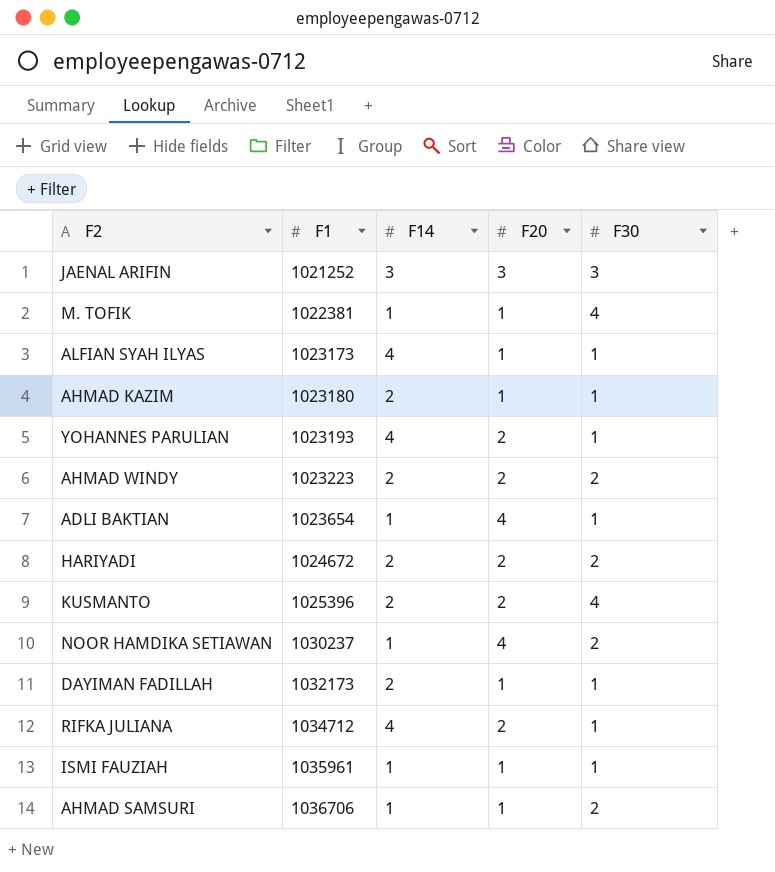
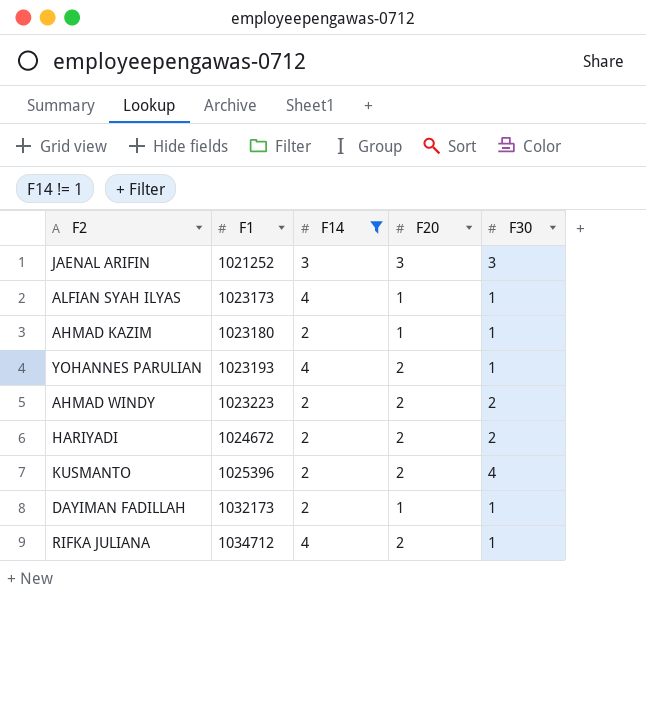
filter: none -> F14 != 1

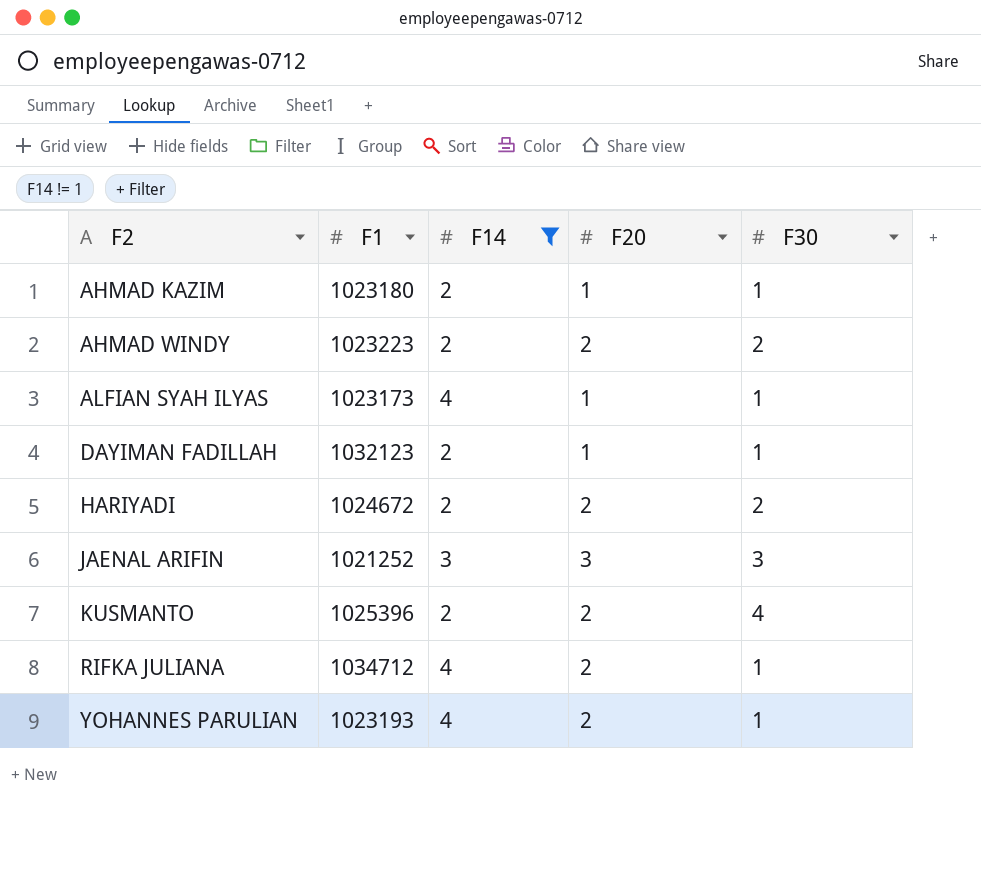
row order: F1 ascending -> F2 ascending
DAYIMAN FADILLAH | F1: 1032173 -> 1032123

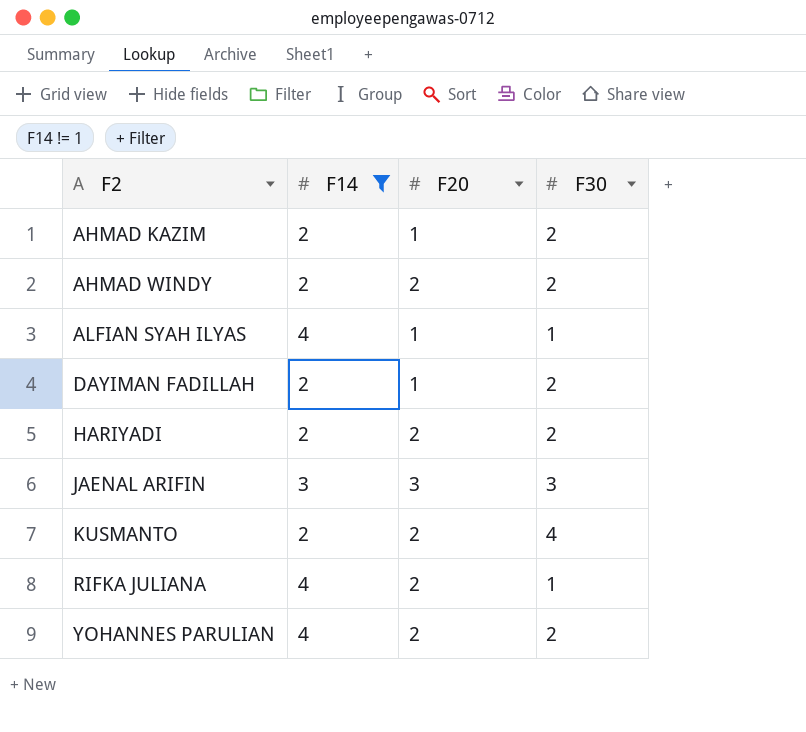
column F1 | position: 2 -> none
AHMAD KAZIM | F30: 1 -> 2
DAYIMAN FADILLAH | F30: 1 -> 2
YOHANNES PARULIAN | F30: 1 -> 2

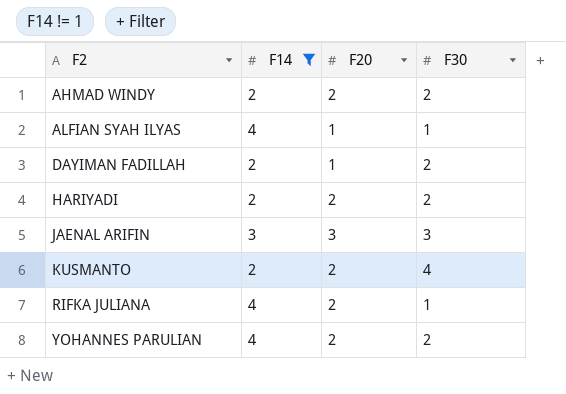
row AHMAD KAZIM: 2 | 1 | 2 -> none

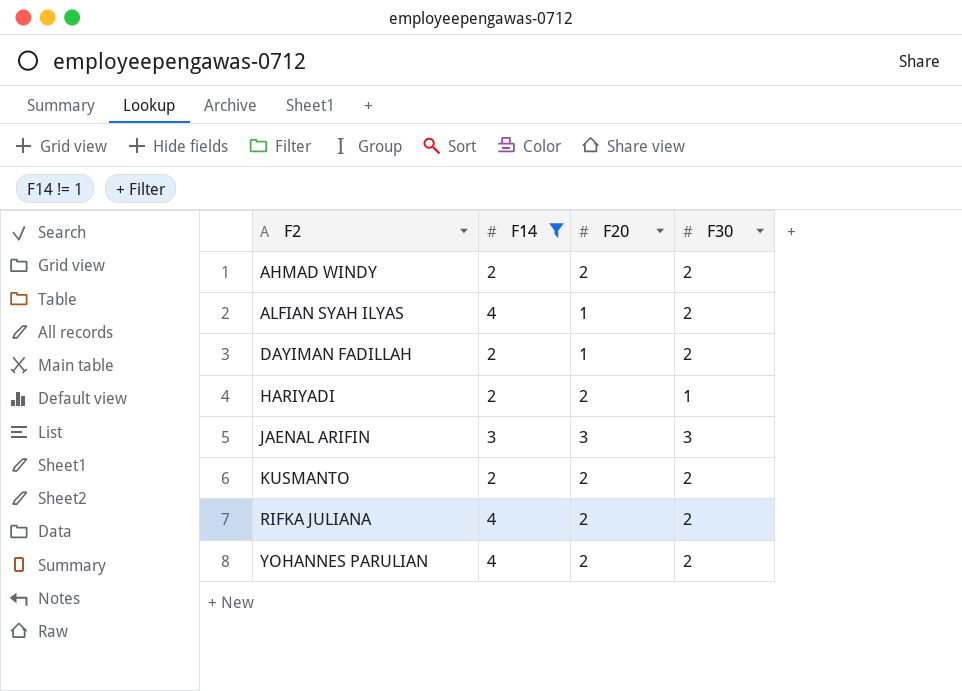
ALFIAN SYAH ILYAS | F30: 1 -> 2
HARIYADI | F30: 2 -> 1
KUSMANTO | F30: 4 -> 2
RIFKA JULIANA | F30: 1 -> 2

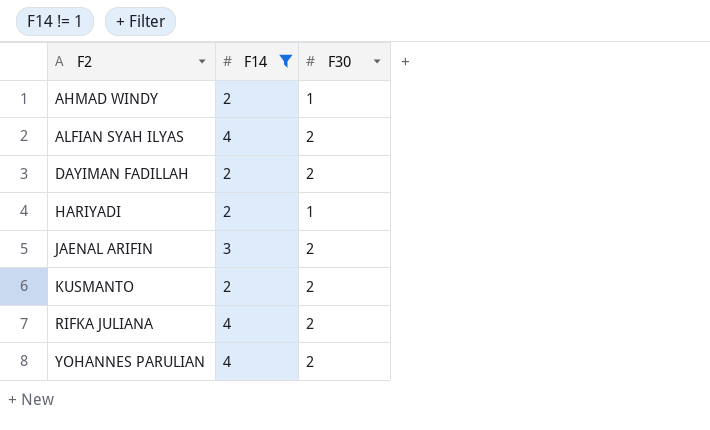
column F20 | position: 3 -> none
AHMAD WINDY | F30: 2 -> 1
JAENAL ARIFIN | F30: 3 -> 2

